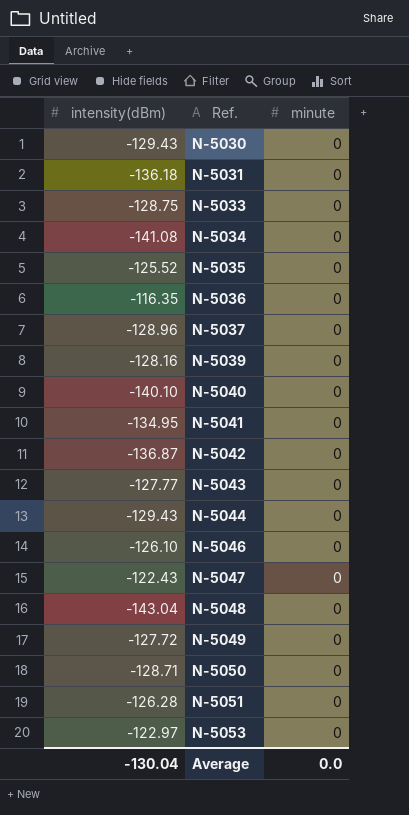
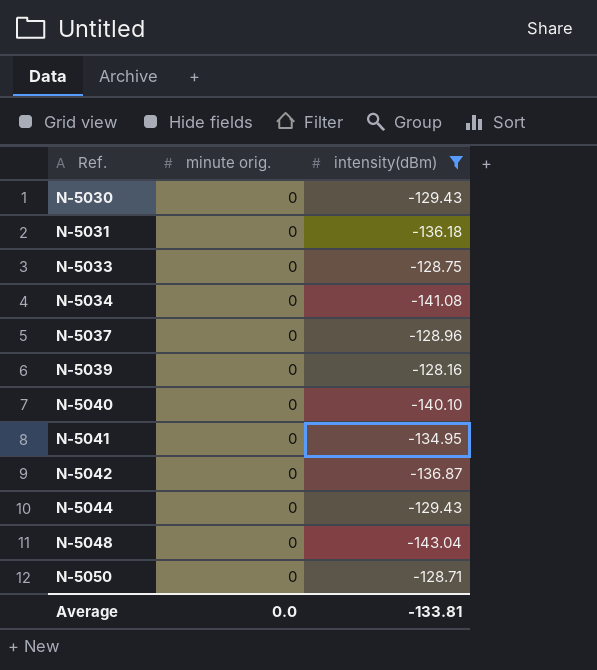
filter: none -> intensity(dBm) <= -128.16
column name: minute -> minute orig.
column intensity(dBm) | position: 1 -> 3
Average | intensity(dBm): -130.04 -> -133.81

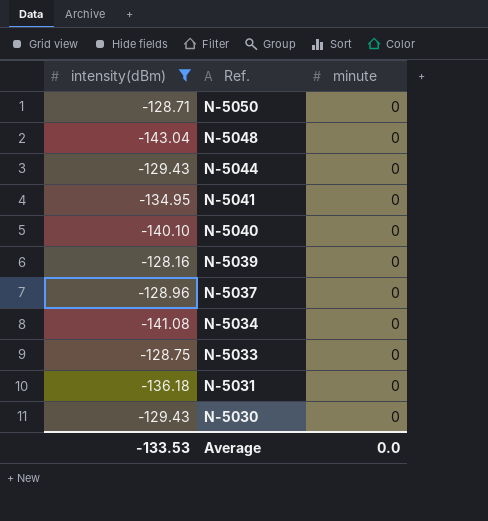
row order: Ref. ascending -> Ref. descending
column intensity(dBm) | position: 3 -> 1
column name: minute orig. -> minute
row N-5042: 0 | -136.87 -> none
Average | intensity(dBm): -133.81 -> -133.53

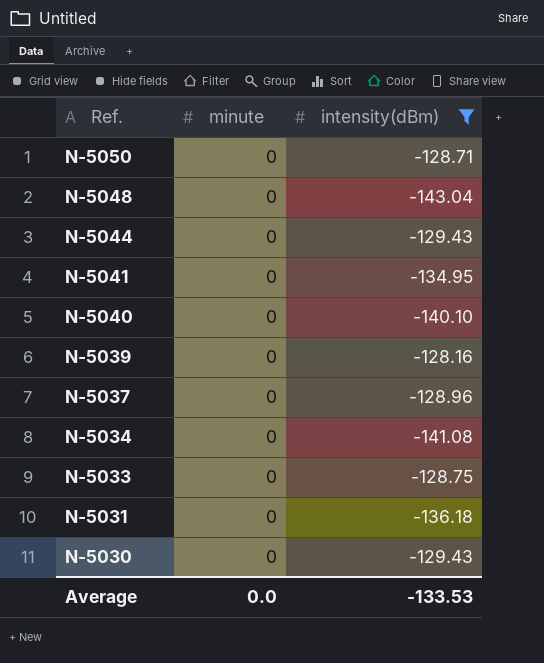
column intensity(dBm) | position: 1 -> 3

